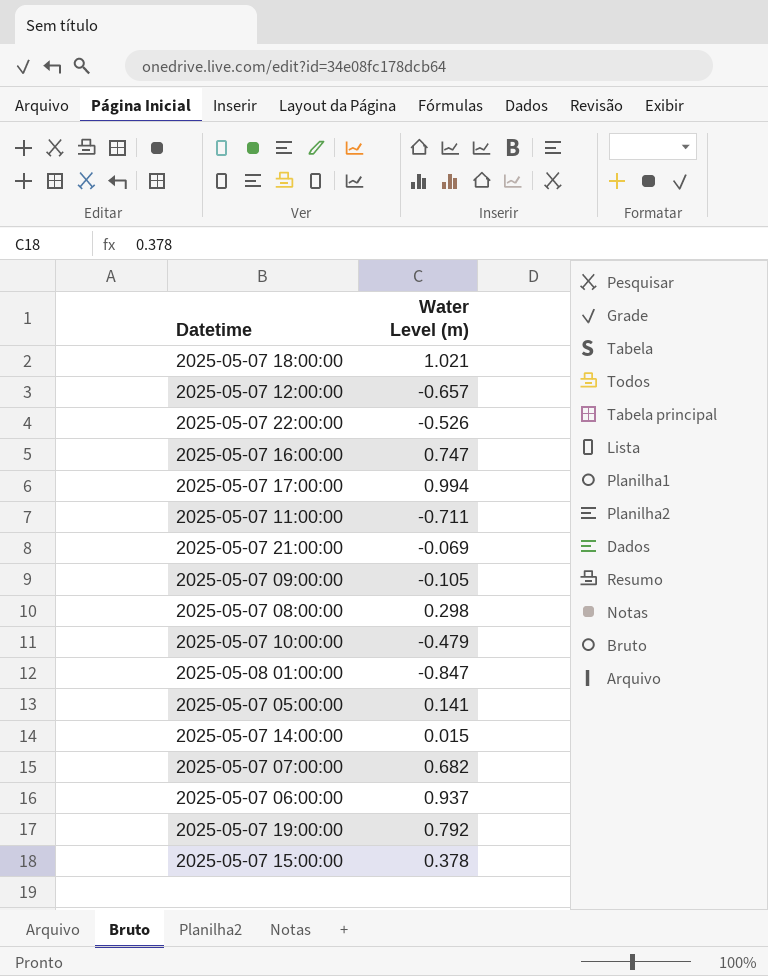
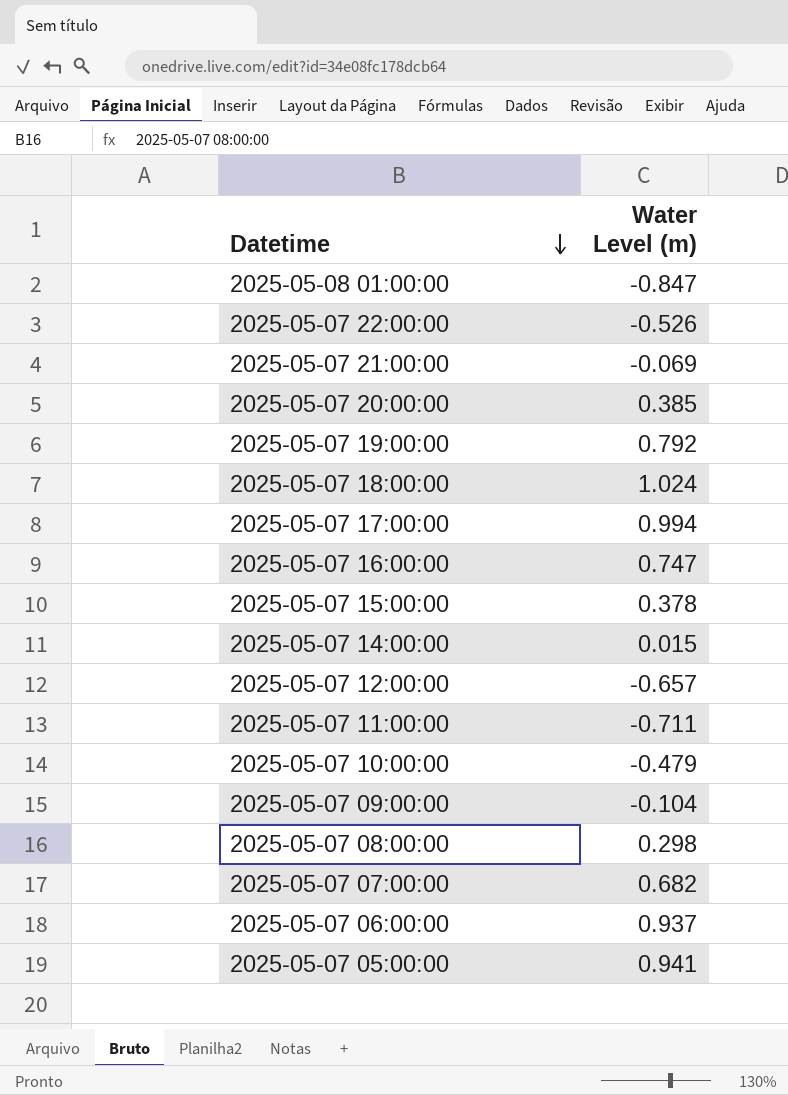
row order: none -> Datetime descending
row 2025-05-07 20:00:00: none -> 0.385
2025-05-07 18:00:00 | Water Level (m): 1.021 -> 1.024
2025-05-07 09:00:00 | Water Level (m): -0.105 -> -0.104
2025-05-07 05:00:00 | Water Level (m): 0.141 -> 0.941

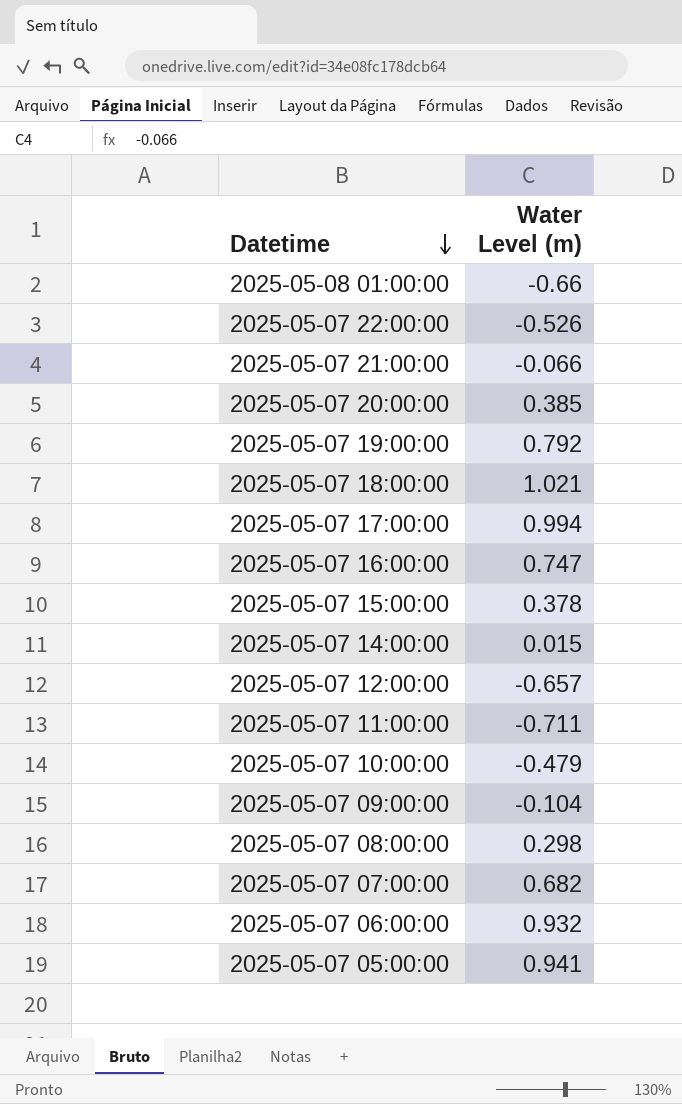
2025-05-08 01:00:00 | Water Level (m): -0.847 -> -0.66
2025-05-07 21:00:00 | Water Level (m): -0.069 -> -0.066
2025-05-07 18:00:00 | Water Level (m): 1.024 -> 1.021
2025-05-07 06:00:00 | Water Level (m): 0.937 -> 0.932

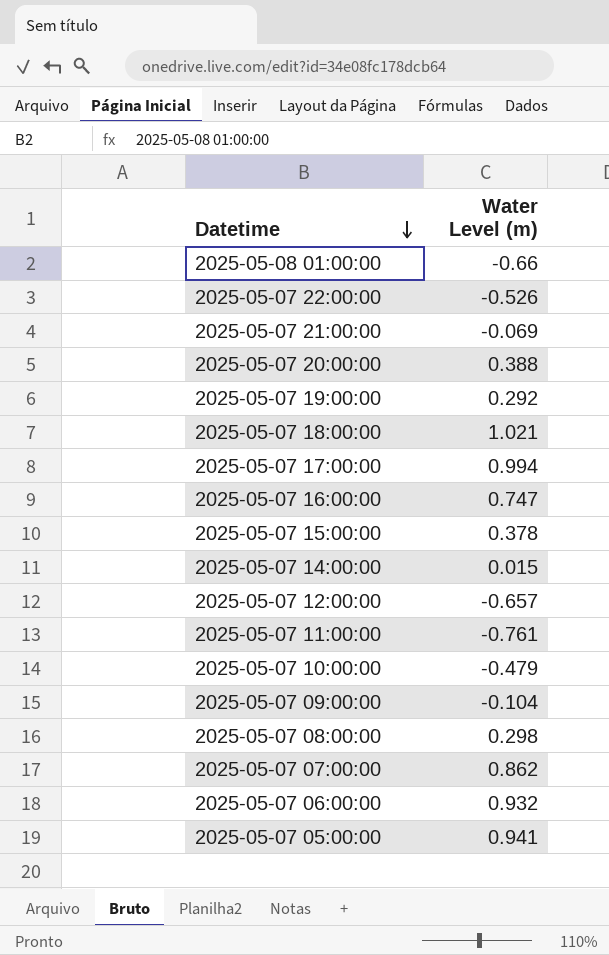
2025-05-07 21:00:00 | Water Level (m): -0.066 -> -0.069
2025-05-07 20:00:00 | Water Level (m): 0.385 -> 0.388
2025-05-07 19:00:00 | Water Level (m): 0.792 -> 0.292
2025-05-07 11:00:00 | Water Level (m): -0.711 -> -0.761
2025-05-07 07:00:00 | Water Level (m): 0.682 -> 0.862

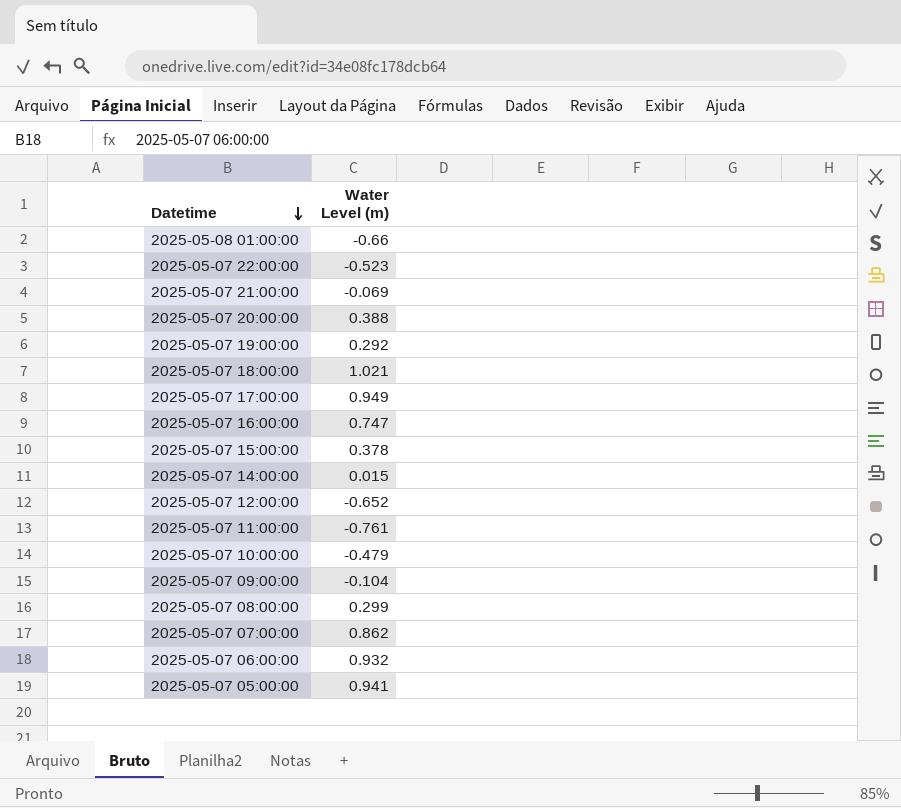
2025-05-07 22:00:00 | Water Level (m): -0.526 -> -0.523
2025-05-07 17:00:00 | Water Level (m): 0.994 -> 0.949
2025-05-07 12:00:00 | Water Level (m): -0.657 -> -0.652
2025-05-07 08:00:00 | Water Level (m): 0.298 -> 0.299

